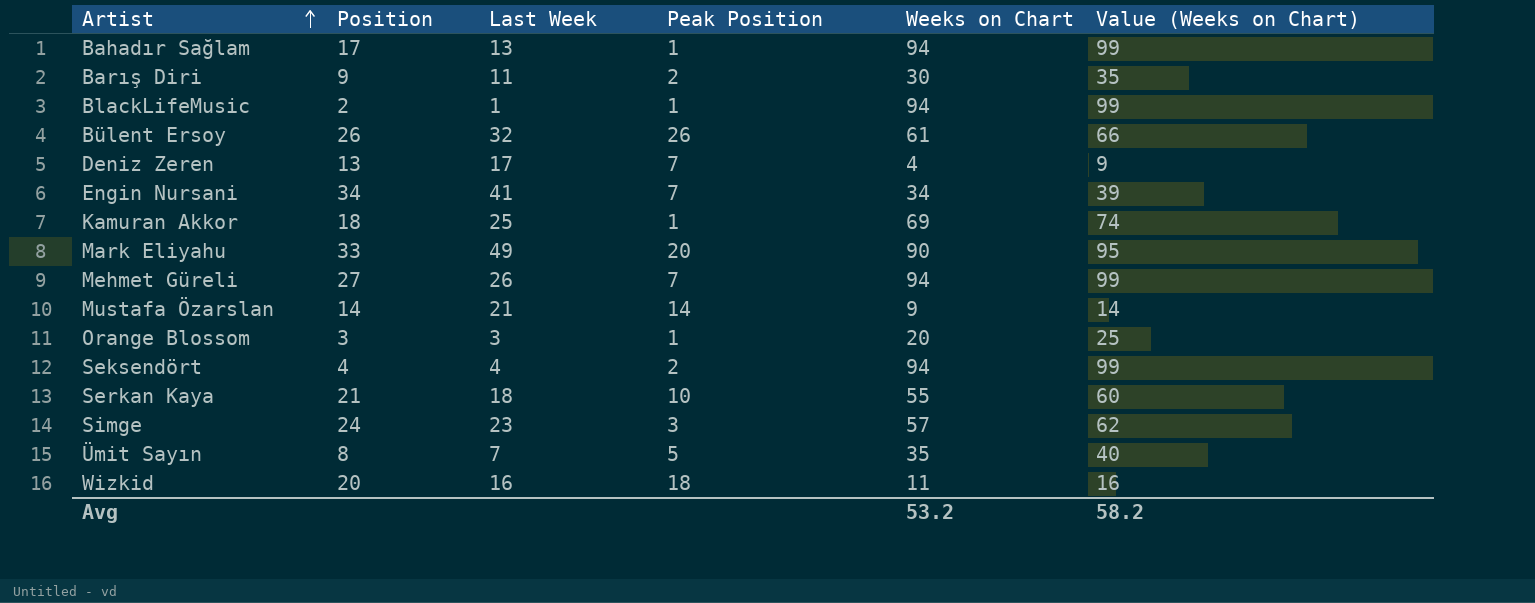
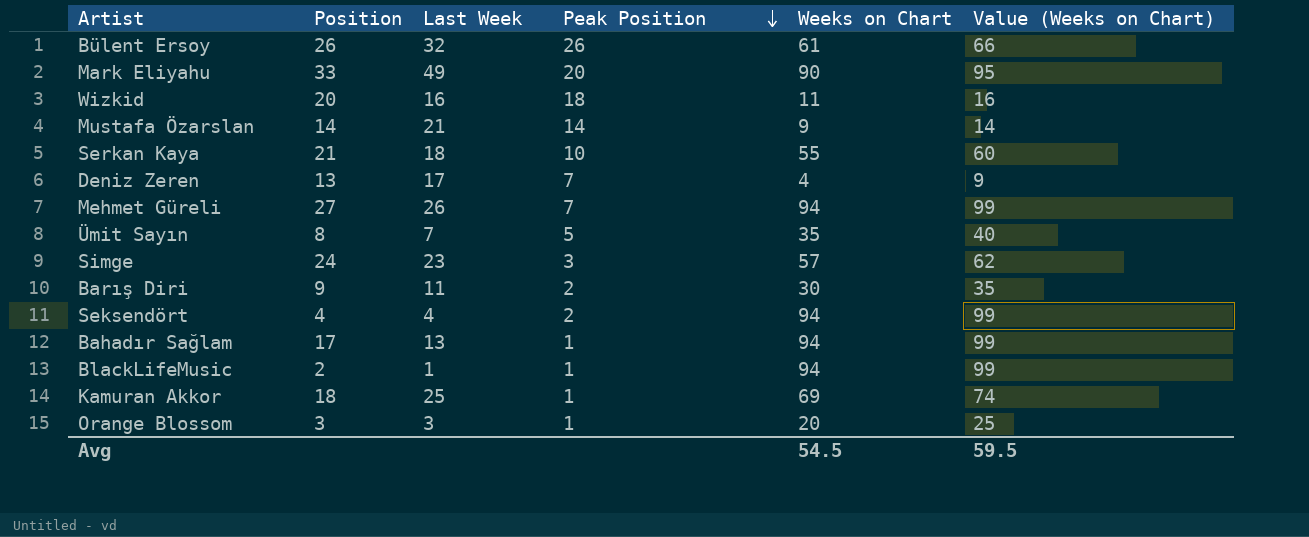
row order: Artist ascending -> Peak Position descending
row Engin Nursani: 34 | 41 | 7 | 34 | 39 -> none
Avg | Weeks on Chart: 53.2 -> 54.5
Avg | Value (Weeks on Chart): 58.2 -> 59.5

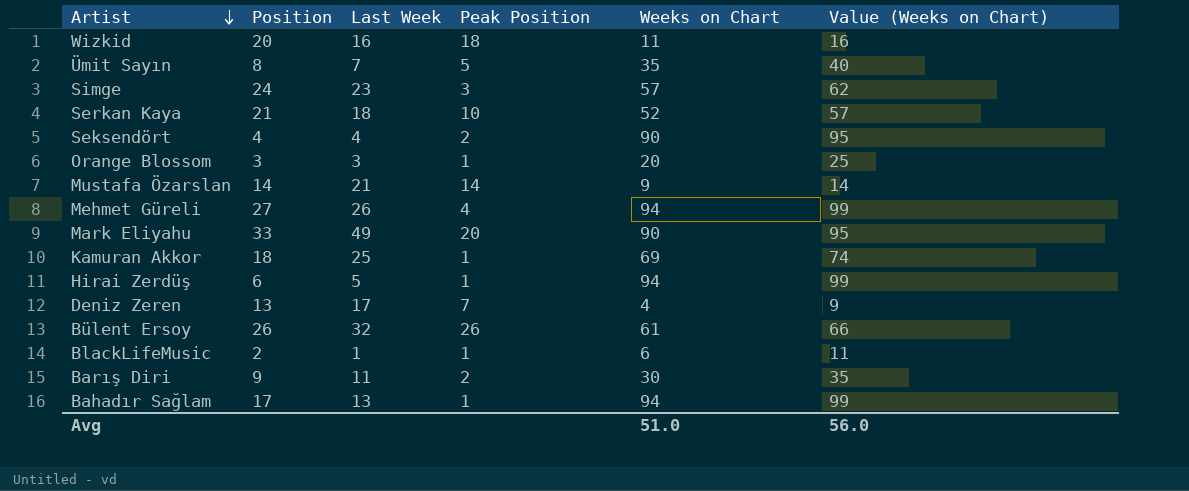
row order: Peak Position descending -> Artist descending
Serkan Kaya | Weeks on Chart: 55 -> 52
Serkan Kaya | Value (Weeks on Chart): 60 -> 57
Seksendört | Weeks on Chart: 94 -> 90
Seksendört | Value (Weeks on Chart): 99 -> 95
Mehmet Güreli | Peak Position: 7 -> 4
row Hirai Zerdüş: none -> 6 | 5 | 1 | 94 | 99
BlackLifeMusic | Weeks on Chart: 94 -> 6
BlackLifeMusic | Value (Weeks on Chart): 99 -> 11
Avg | Weeks on Chart: 54.5 -> 51.0
Avg | Value (Weeks on Chart): 59.5 -> 56.0

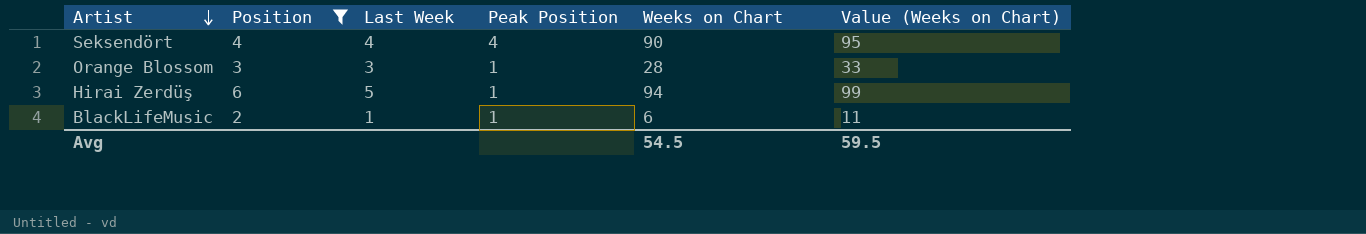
filter: none -> Position <= 6
Seksendört | Peak Position: 2 -> 4
Orange Blossom | Weeks on Chart: 20 -> 28
Orange Blossom | Value (Weeks on Chart): 25 -> 33
Avg | Weeks on Chart: 51.0 -> 54.5
Avg | Value (Weeks on Chart): 56.0 -> 59.5

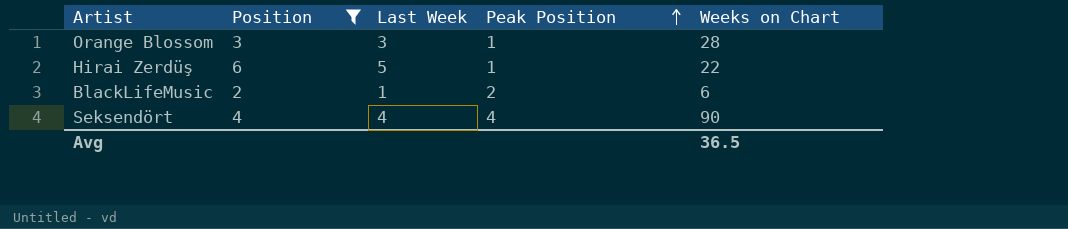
row order: Artist descending -> Peak Position ascending
column Value (Weeks on Chart) | formula: [Weeks on Chart] + 5 -> none
Hirai Zerdüş | Weeks on Chart: 94 -> 22
BlackLifeMusic | Peak Position: 1 -> 2
Avg | Weeks on Chart: 54.5 -> 36.5

